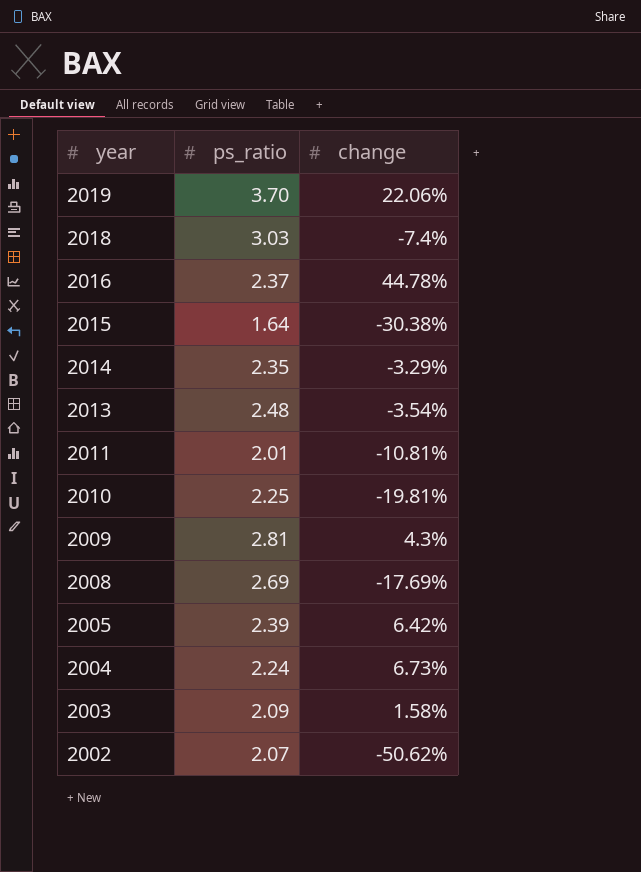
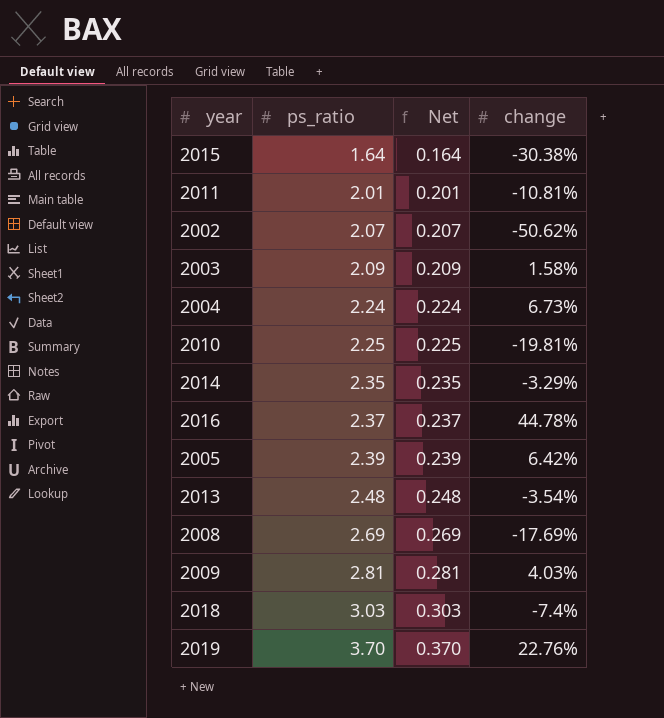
row order: year descending -> ps_ratio ascending
column Net | formula: none -> [ps_ratio] * 0.1
2009 | change: 4.3% -> 4.03%
2019 | change: 22.06% -> 22.76%

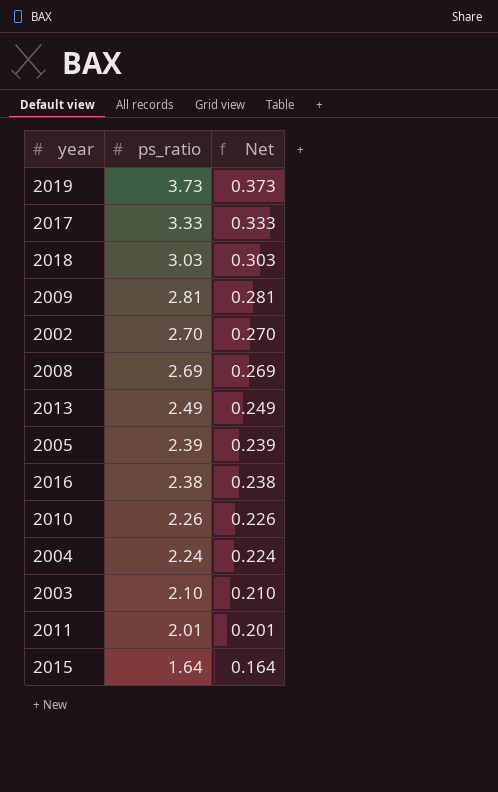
row order: ps_ratio ascending -> ps_ratio descending
column change | position: 4 -> none
row 2014: 2.35 | 0.235 | -3.29% -> none
2019 | ps_ratio: 3.70 -> 3.73
2019 | Net: 0.370 -> 0.373
row 2017: none -> 3.33 | 0.333
2002 | ps_ratio: 2.07 -> 2.70
2002 | Net: 0.207 -> 0.270
2013 | ps_ratio: 2.48 -> 2.49
2013 | Net: 0.248 -> 0.249
2016 | ps_ratio: 2.37 -> 2.38
2016 | Net: 0.237 -> 0.238
2010 | ps_ratio: 2.25 -> 2.26
2010 | Net: 0.225 -> 0.226
2003 | ps_ratio: 2.09 -> 2.10
2003 | Net: 0.209 -> 0.210

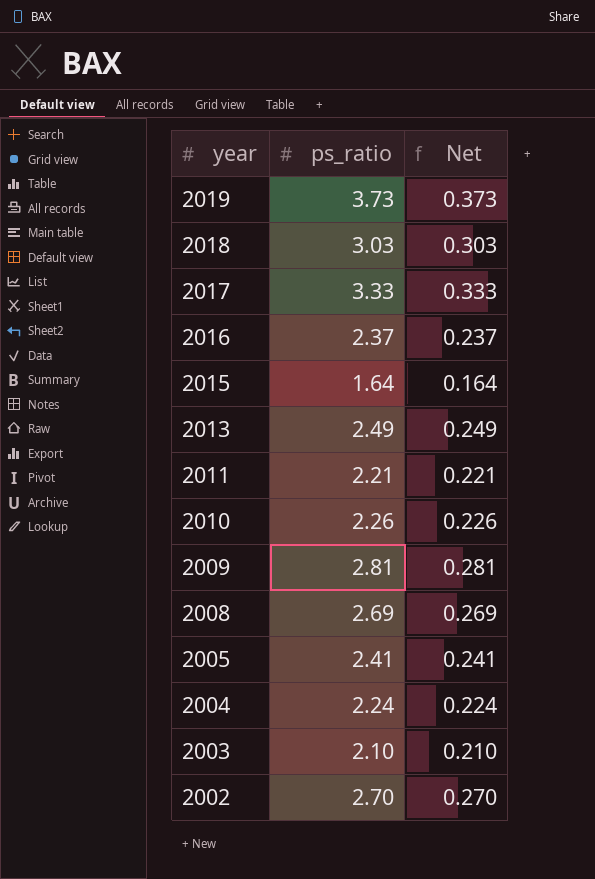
row order: ps_ratio descending -> year descending
2016 | ps_ratio: 2.38 -> 2.37
2016 | Net: 0.238 -> 0.237
2011 | ps_ratio: 2.01 -> 2.21
2011 | Net: 0.201 -> 0.221
2005 | ps_ratio: 2.39 -> 2.41
2005 | Net: 0.239 -> 0.241

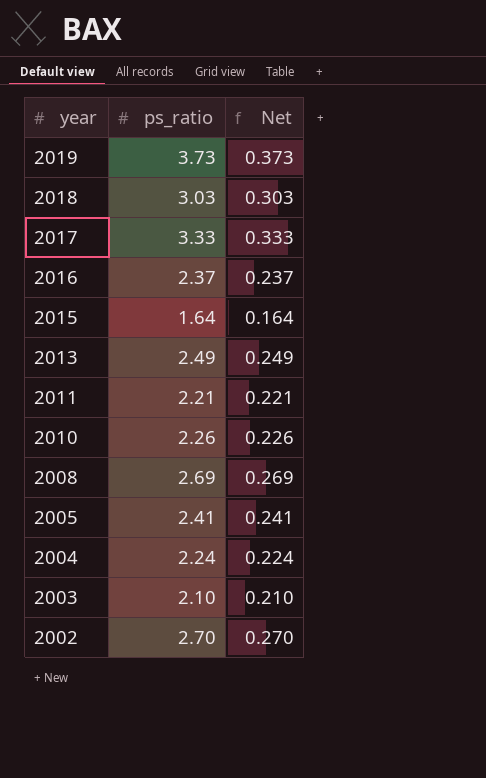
row 2009: 2.81 | 0.281 -> none

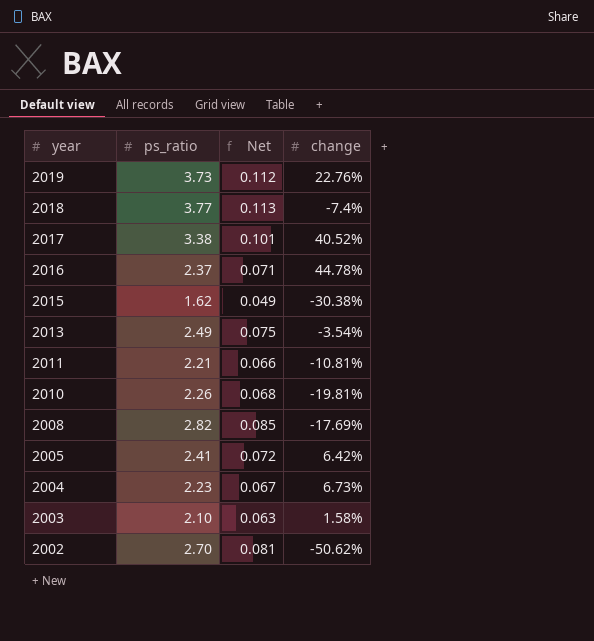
column Net | formula: [ps_ratio] * 0.1 -> [ps_ratio] * 0.03
column change | position: none -> 4
2018 | ps_ratio: 3.03 -> 3.77
2017 | ps_ratio: 3.33 -> 3.38
2015 | ps_ratio: 1.64 -> 1.62
2008 | ps_ratio: 2.69 -> 2.82
2004 | ps_ratio: 2.24 -> 2.23

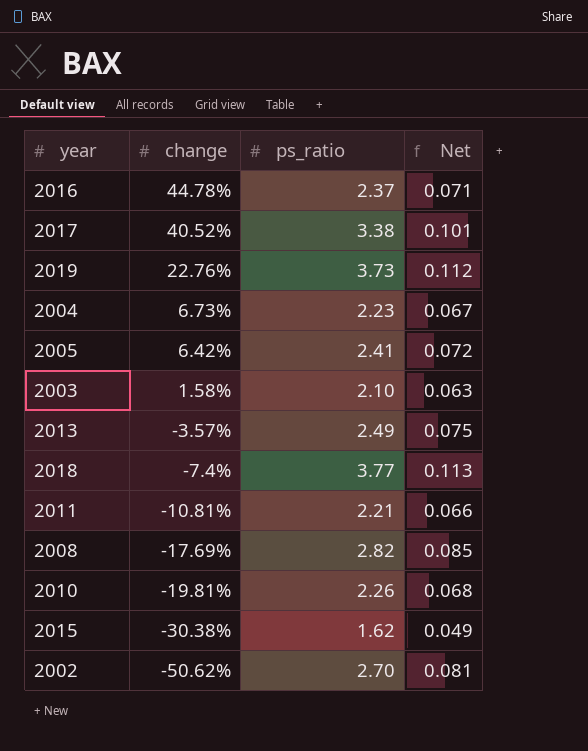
row order: year descending -> change descending
column change | position: 4 -> 2
2013 | change: -3.54% -> -3.57%

